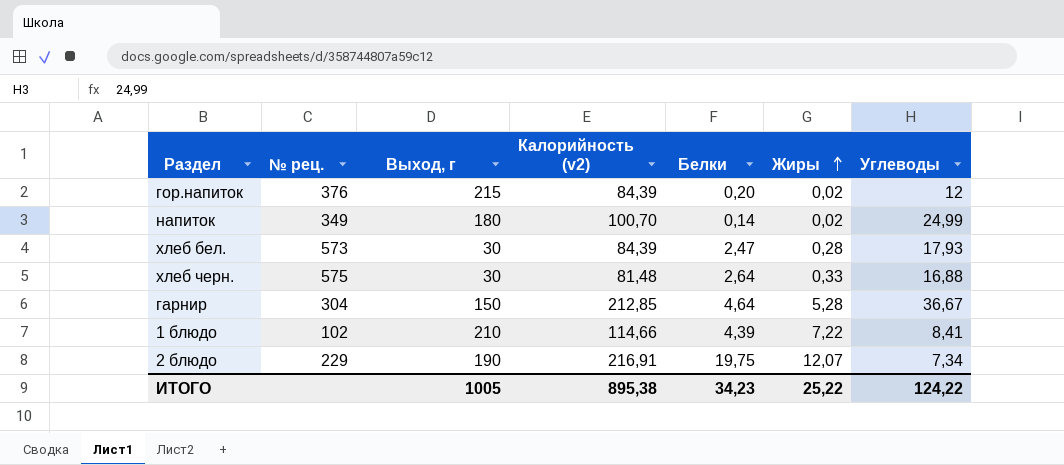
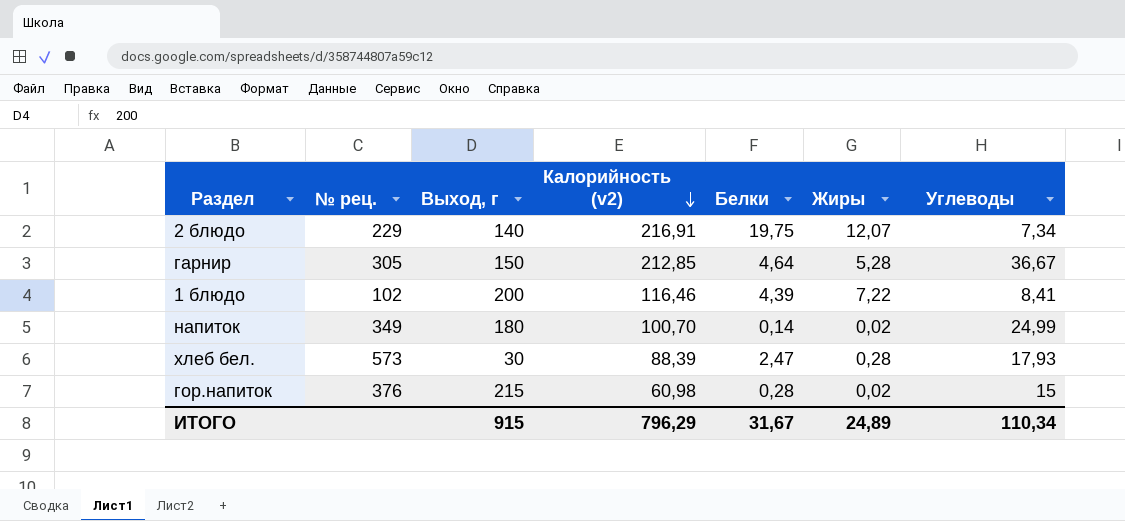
row order: Жиры ascending -> Калорийность (v2) descending
row хлеб черн.: 575 | 30 | 81,48 | 2,64 | 0,33 | 16,88 -> none
2 блюдо | Выход, г: 190 -> 140
гарнир | № рец.: 304 -> 305
1 блюдо | Выход, г: 210 -> 200
1 блюдо | Калорийность (v2): 114,66 -> 116,46
хлеб бел. | Калорийность (v2): 84,39 -> 88,39
гор.напиток | Калорийность (v2): 84,39 -> 60,98
гор.напиток | Белки: 0,20 -> 0,28
гор.напиток | Углеводы: 12 -> 15
ИТОГО | Выход, г: 1005 -> 915
ИТОГО | Калорийность (v2): 895,38 -> 796,29
ИТОГО | Белки: 34,23 -> 31,67
ИТОГО | Жиры: 25,22 -> 24,89
ИТОГО | Углеводы: 124,22 -> 110,34

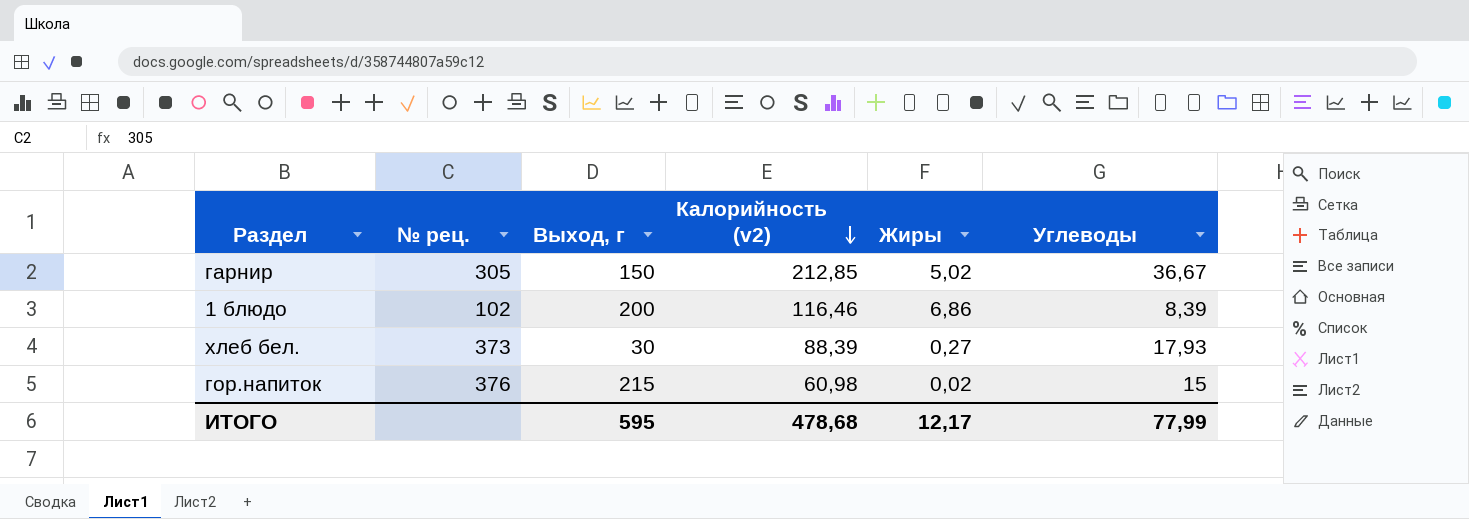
column Белки | position: 5 -> none
row 2 блюдо: 229 | 140 | 216,91 | 19,75 | 12,07 | 7,34 -> none
row напиток: 349 | 180 | 100,70 | 0,14 | 0,02 | 24,99 -> none
гарнир | Жиры: 5,28 -> 5,02
1 блюдо | Жиры: 7,22 -> 6,86
1 блюдо | Углеводы: 8,41 -> 8,39
хлеб бел. | № рец.: 573 -> 373
хлеб бел. | Жиры: 0,28 -> 0,27
ИТОГО | Выход, г: 915 -> 595
ИТОГО | Калорийность (v2): 796,29 -> 478,68
ИТОГО | Жиры: 24,89 -> 12,17
ИТОГО | Углеводы: 110,34 -> 77,99

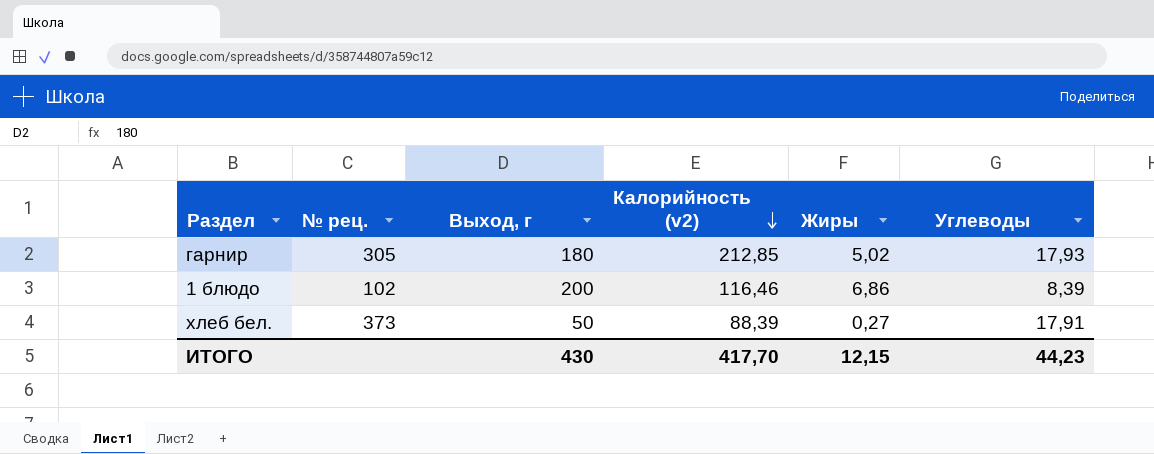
row гор.напиток: 376 | 215 | 60,98 | 0,02 | 15 -> none
гарнир | Выход, г: 150 -> 180
гарнир | Углеводы: 36,67 -> 17,93
хлеб бел. | Выход, г: 30 -> 50
хлеб бел. | Углеводы: 17,93 -> 17,91
ИТОГО | Выход, г: 595 -> 430
ИТОГО | Калорийность (v2): 478,68 -> 417,70
ИТОГО | Жиры: 12,17 -> 12,15
ИТОГО | Углеводы: 77,99 -> 44,23

